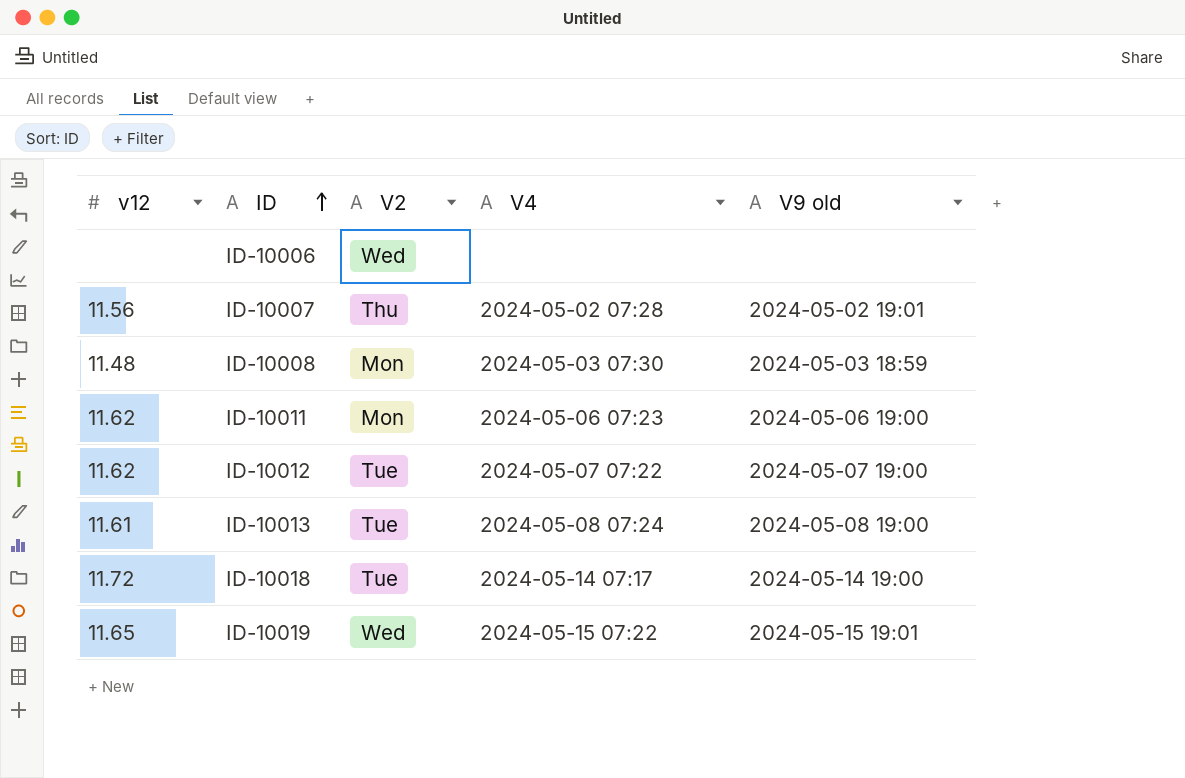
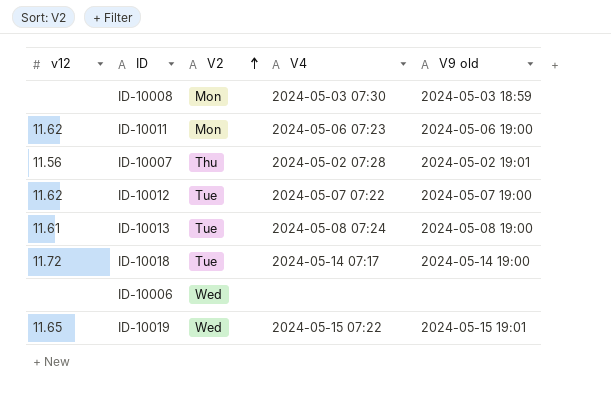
row order: ID ascending -> V2 ascending
ID-10008 | v12: 11.48 -> none

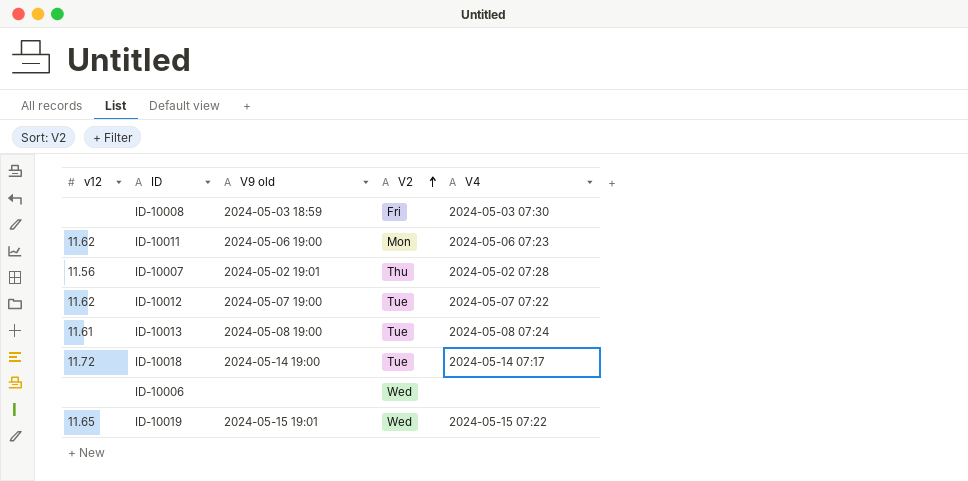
column V9 old | position: 5 -> 3
ID-10008 | V2: Mon -> Fri

